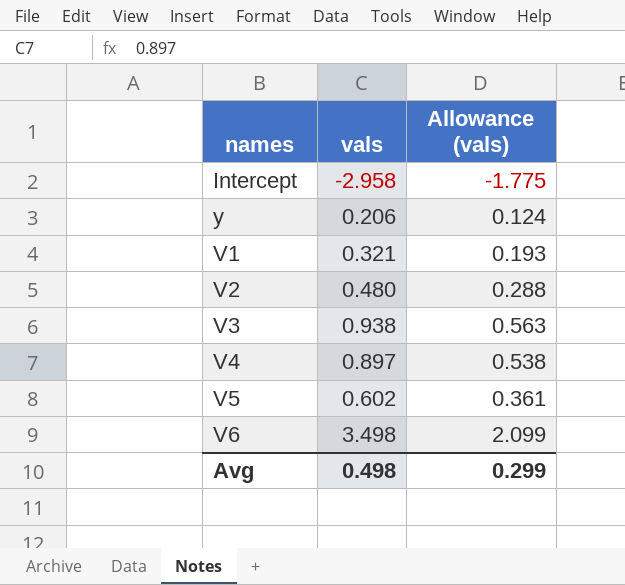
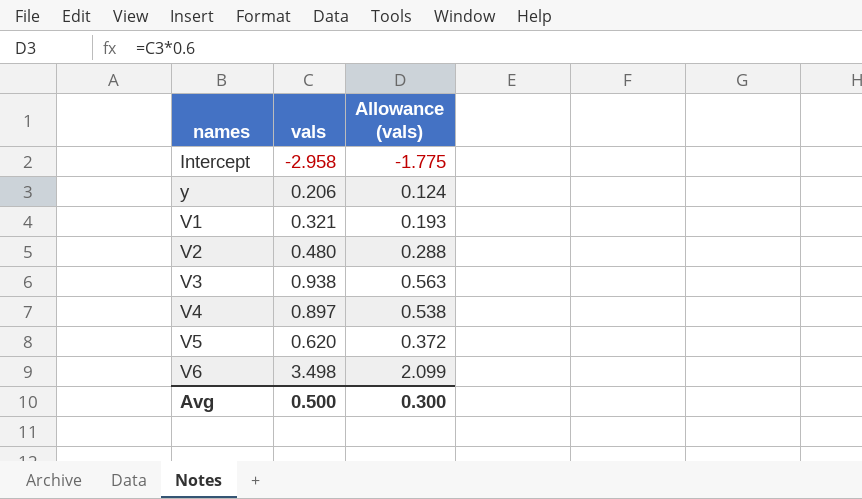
V5 | vals: 0.602 -> 0.620
V5 | Allowance (vals): 0.361 -> 0.372
Avg | vals: 0.498 -> 0.500
Avg | Allowance (vals): 0.299 -> 0.300

